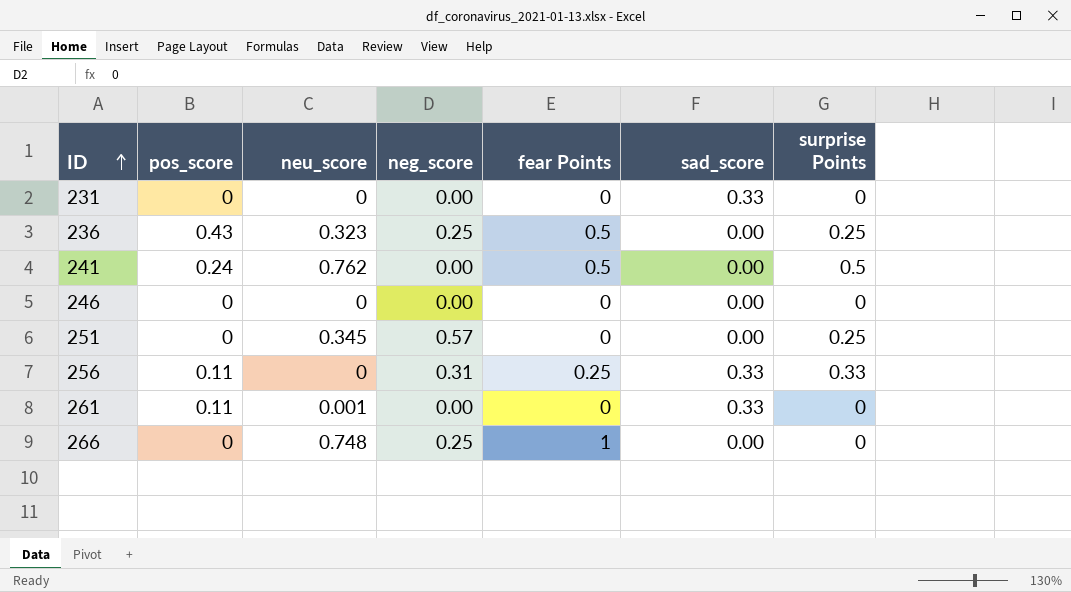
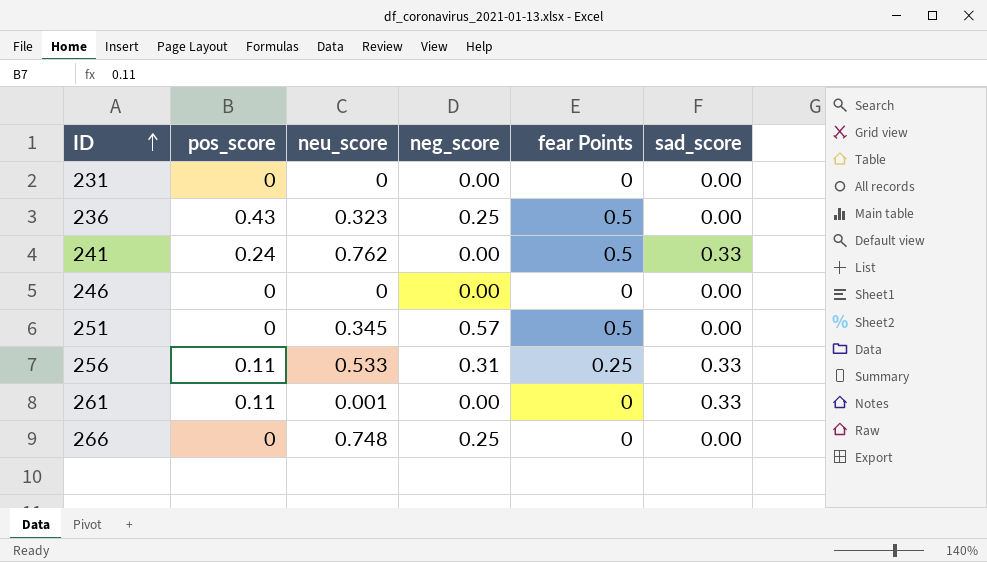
column surprise Points | position: 7 -> none
231 | sad_score: 0.33 -> 0.00
241 | sad_score: 0.00 -> 0.33
251 | fear Points: 0 -> 0.5
256 | neu_score: 0 -> 0.533
266 | fear Points: 1 -> 0

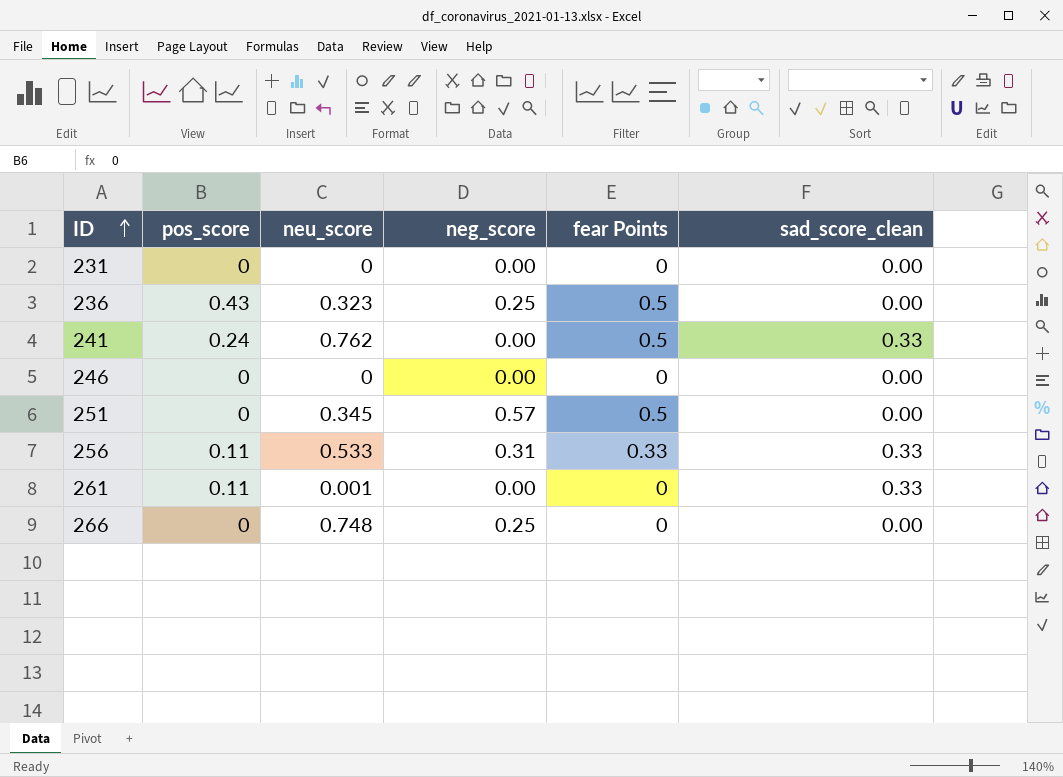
column name: sad_score -> sad_score_clean
256 | fear Points: 0.25 -> 0.33

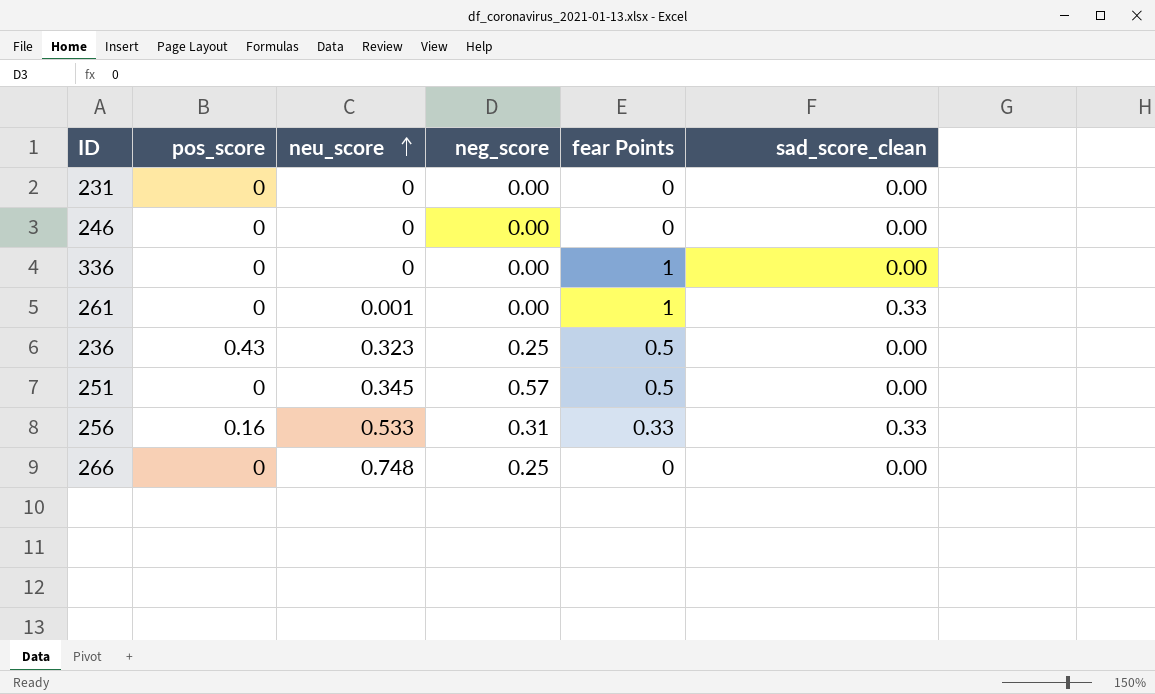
row order: ID ascending -> neu_score ascending
row 241: 0.24 | 0.762 | 0.00 | 0.5 | 0.33 -> none
row 336: none -> 0 | 0 | 0.00 | 1 | 0.00
261 | pos_score: 0.11 -> 0
261 | fear Points: 0 -> 1
256 | pos_score: 0.11 -> 0.16

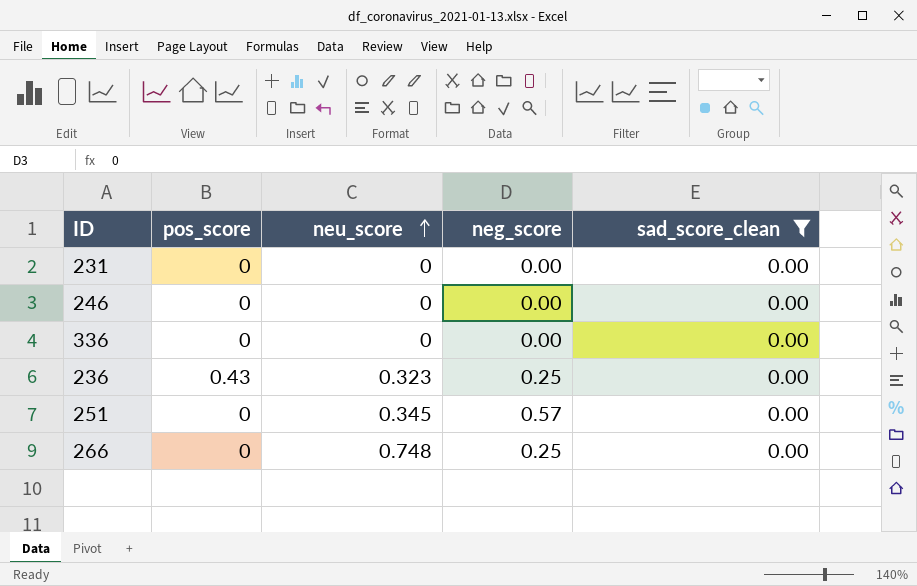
filter: none -> sad_score_clean = 0.00
column fear Points | position: 5 -> none

